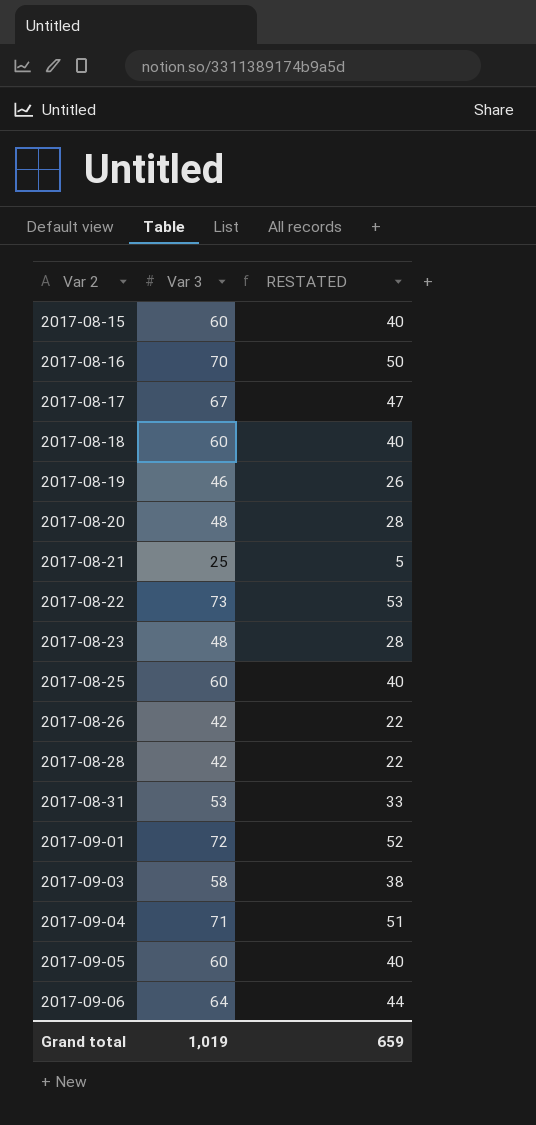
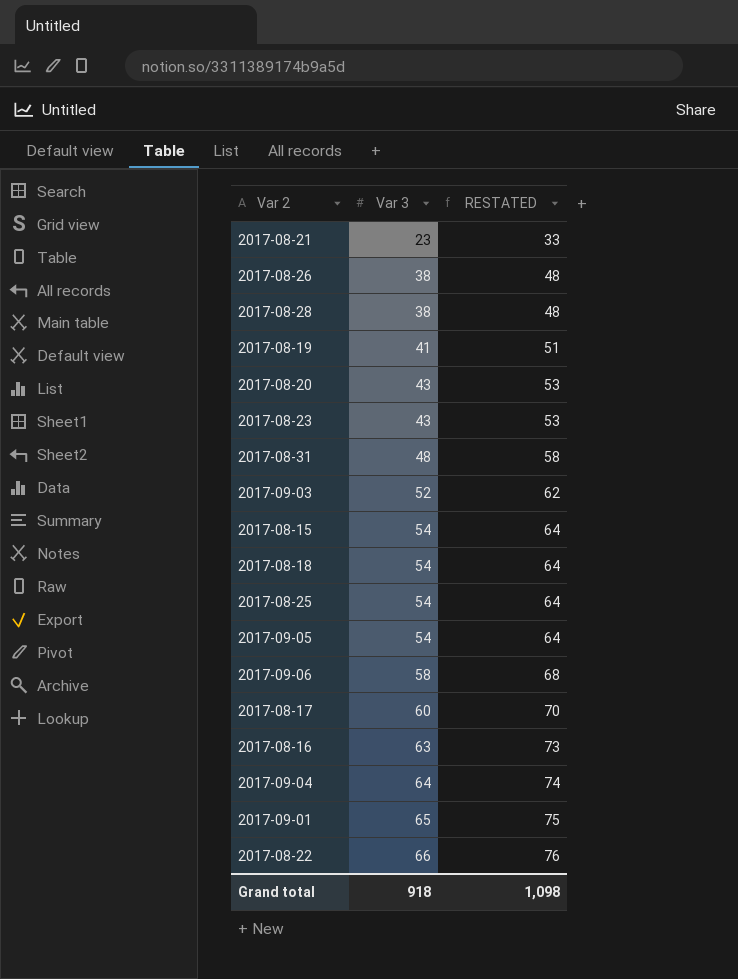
row order: Var 2 ascending -> Var 3 ascending
column RESTATED | formula: [Var 3] - 20 -> [Var 3] + 10
2017-08-21 | Var 3: 25 -> 23
2017-08-26 | Var 3: 42 -> 38
2017-08-28 | Var 3: 42 -> 38
2017-08-19 | Var 3: 46 -> 41
2017-08-20 | Var 3: 48 -> 43
2017-08-23 | Var 3: 48 -> 43
2017-08-31 | Var 3: 53 -> 48
2017-09-03 | Var 3: 58 -> 52
2017-08-15 | Var 3: 60 -> 54
2017-08-18 | Var 3: 60 -> 54
2017-08-25 | Var 3: 60 -> 54
2017-09-05 | Var 3: 60 -> 54
2017-09-06 | Var 3: 64 -> 58
2017-08-17 | Var 3: 67 -> 60
2017-08-16 | Var 3: 70 -> 63
2017-09-04 | Var 3: 71 -> 64
2017-09-01 | Var 3: 72 -> 65
2017-08-22 | Var 3: 73 -> 66
Grand total | Var 3: 1,019 -> 918
Grand total | RESTATED: 659 -> 1,098

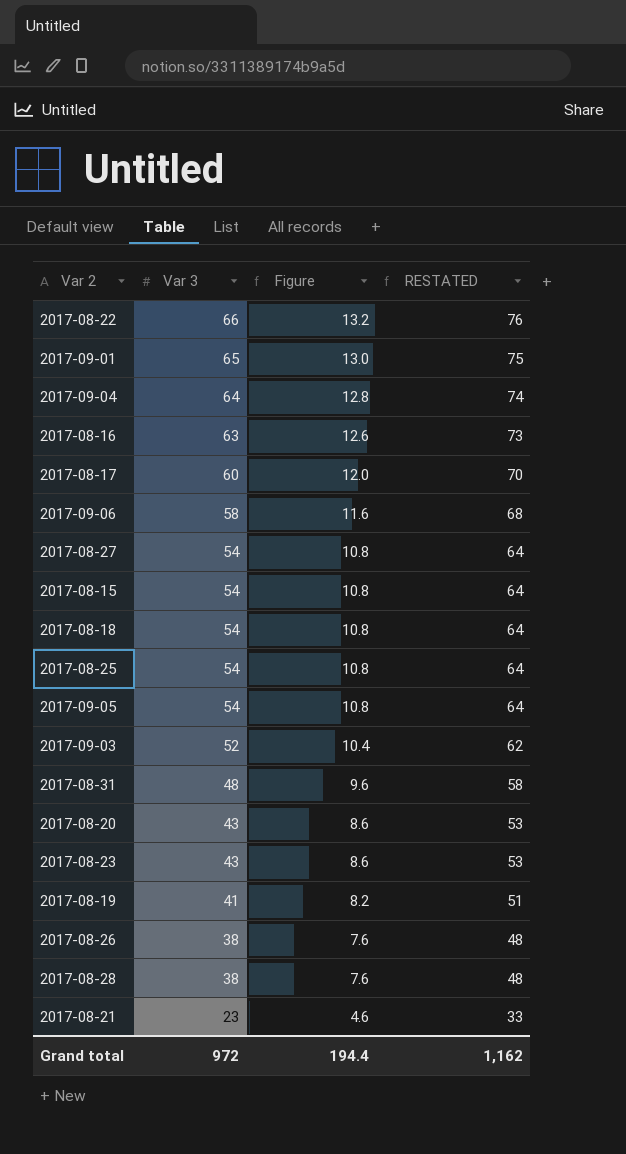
row order: Var 3 ascending -> Var 3 descending
column Figure | formula: none -> [Var 3] * 0.2
row 2017-08-27: none -> 54 | 10.8 | 64
Grand total | Var 3: 918 -> 972
Grand total | RESTATED: 1,098 -> 1,162

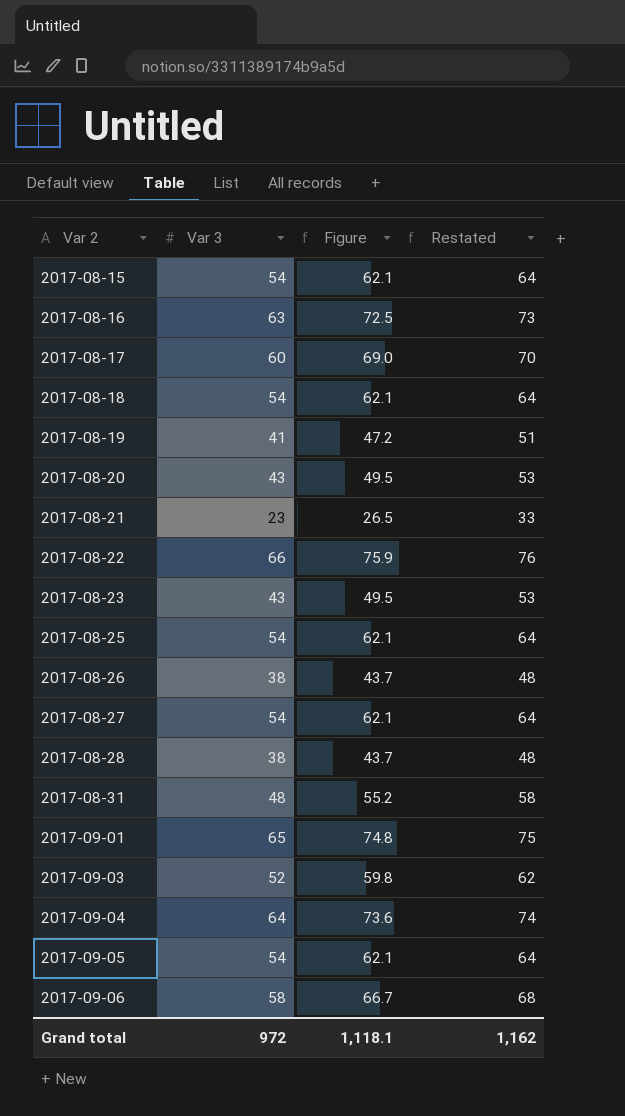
row order: Var 3 descending -> Var 2 ascending
column Figure | formula: [Var 3] * 0.2 -> [Var 3] * 1.15
column name: RESTATED -> Restated
Grand total | Figure: 194.4 -> 1,118.1

